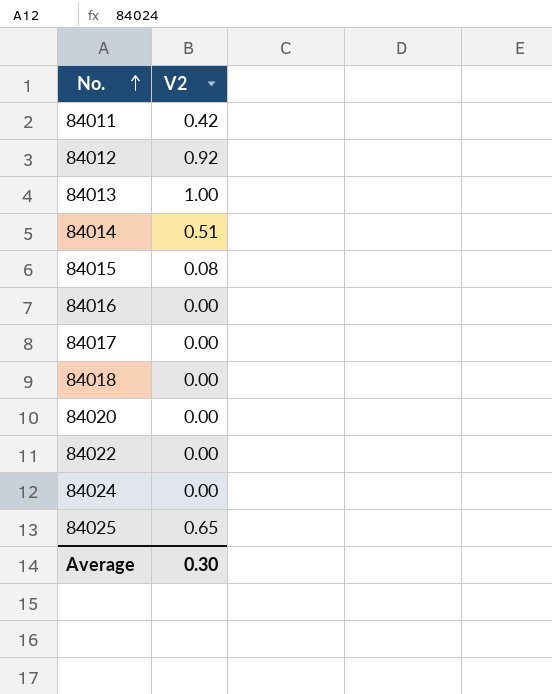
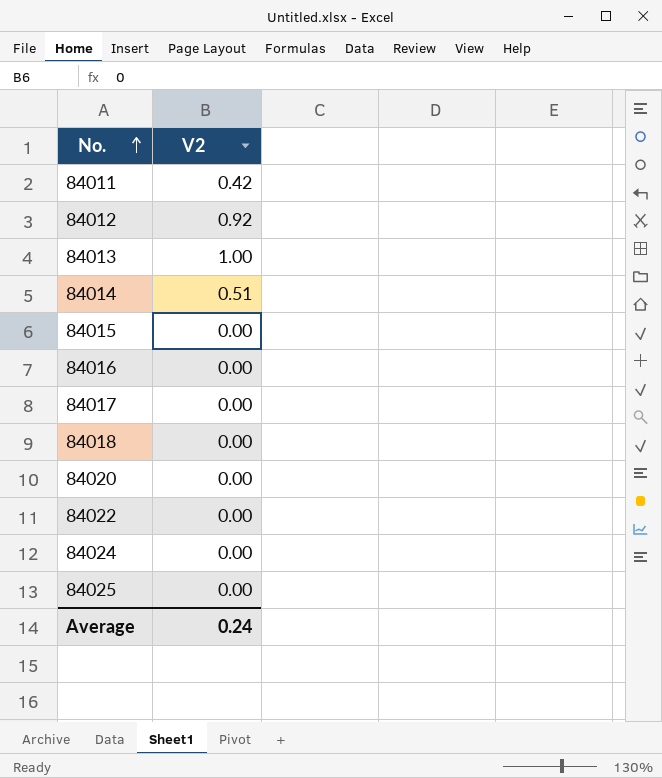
84015 | V2: 0.08 -> 0.00
84025 | V2: 0.65 -> 0.00
Average | V2: 0.30 -> 0.24

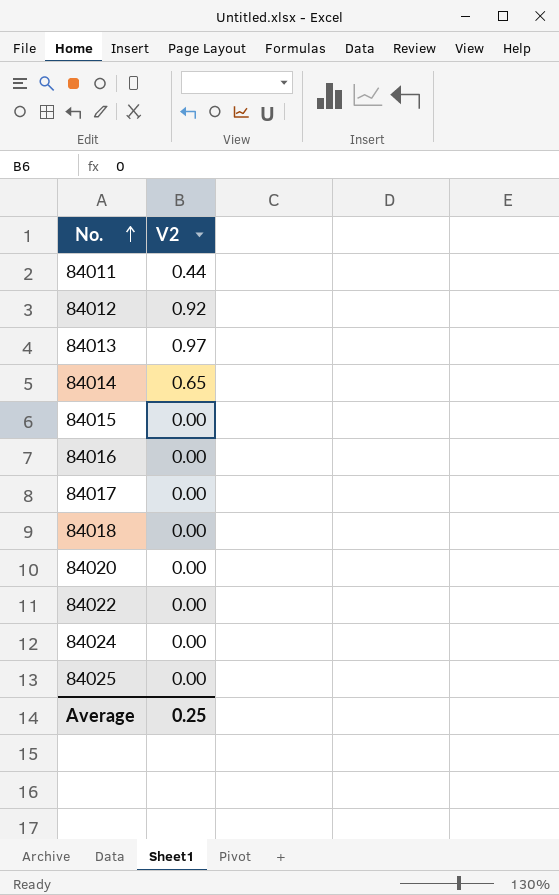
84011 | V2: 0.42 -> 0.44
84013 | V2: 1.00 -> 0.97
84014 | V2: 0.51 -> 0.65
Average | V2: 0.24 -> 0.25

